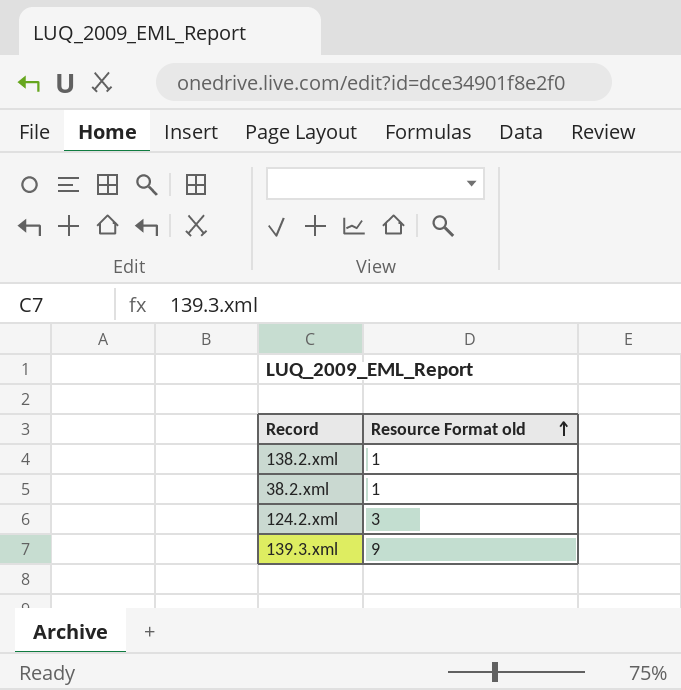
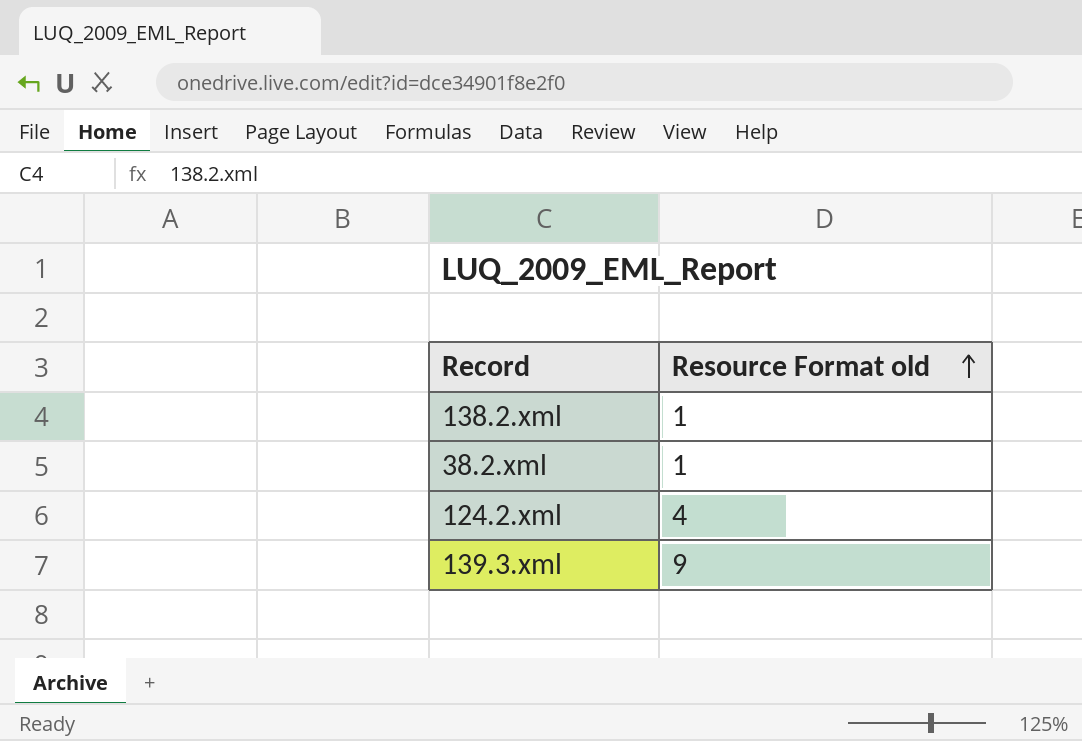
124.2.xml | Resource Format old: 3 -> 4

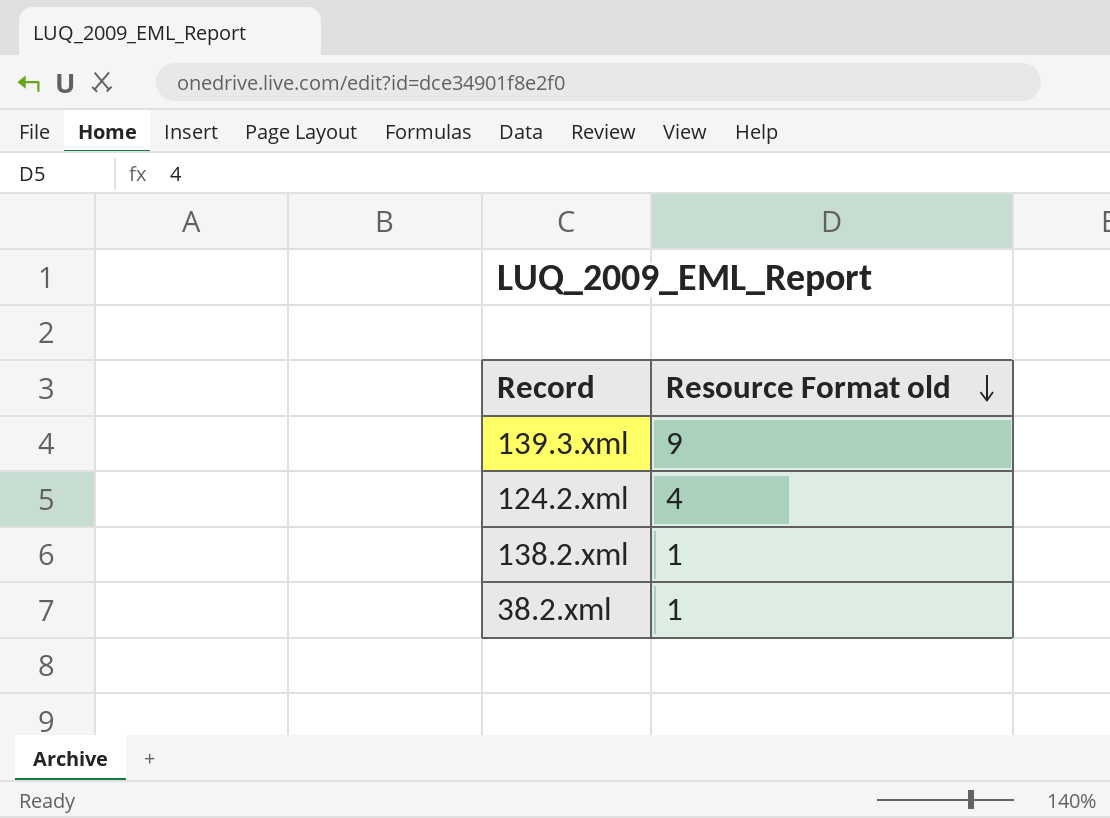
row order: Resource Format old ascending -> Resource Format old descending

